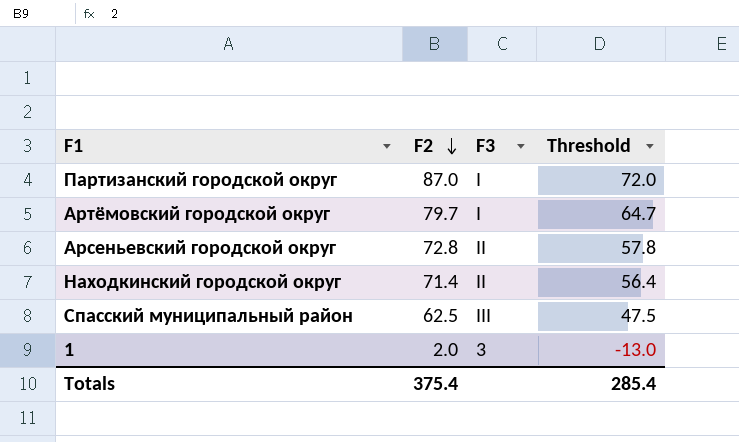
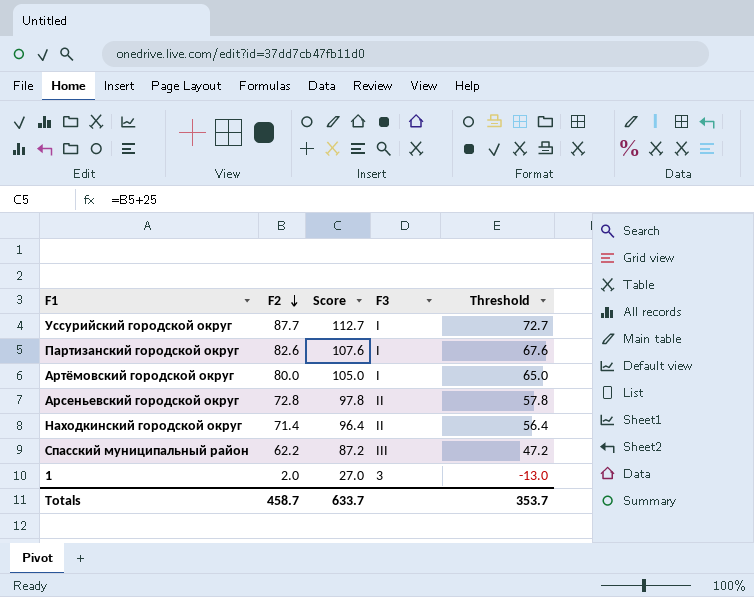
column Score | formula: none -> [F2] + 25
row Уссурийский городской округ: none -> 87.7 | 112.7 | I | 72.7
Партизанский городской округ | F2: 87.0 -> 82.6
Партизанский городской округ | Threshold: 72.0 -> 67.6
Артёмовский городской округ | F2: 79.7 -> 80.0
Артёмовский городской округ | Threshold: 64.7 -> 65.0
Спасский муниципальный район | F2: 62.5 -> 62.2
Спасский муниципальный район | Threshold: 47.5 -> 47.2
Totals | F2: 375.4 -> 458.7
Totals | Threshold: 285.4 -> 353.7

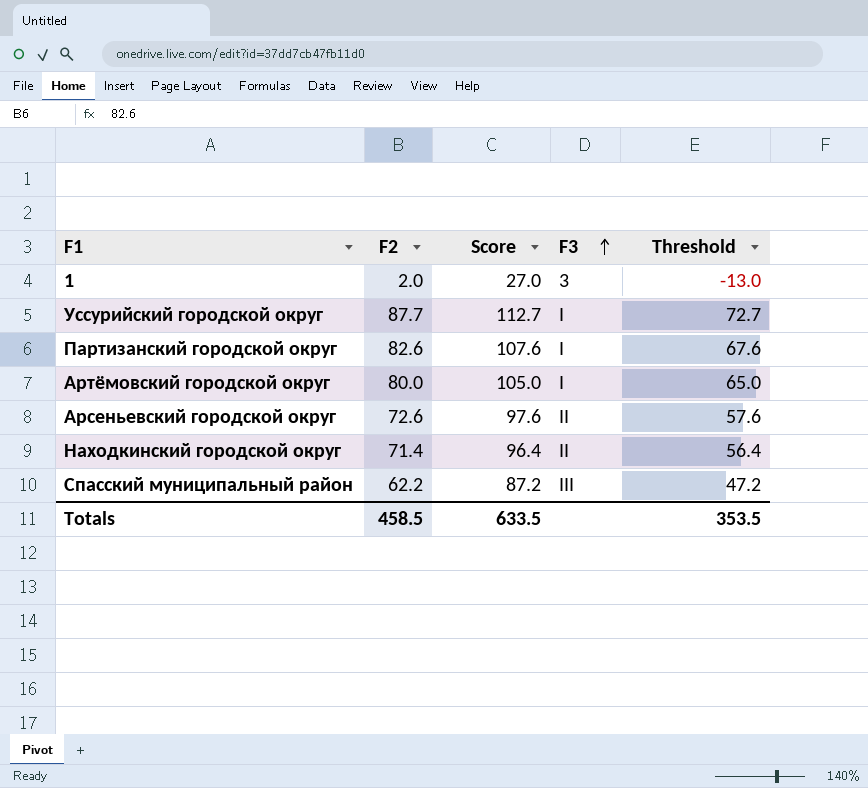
row order: F2 descending -> F3 ascending
Арсеньевский городской округ | F2: 72.8 -> 72.6
Арсеньевский городской округ | Score: 97.8 -> 97.6
Арсеньевский городской округ | Threshold: 57.8 -> 57.6
Totals | F2: 458.7 -> 458.5
Totals | Score: 633.7 -> 633.5
Totals | Threshold: 353.7 -> 353.5

